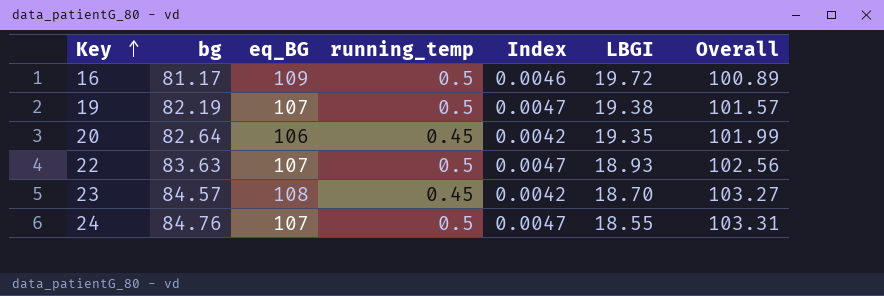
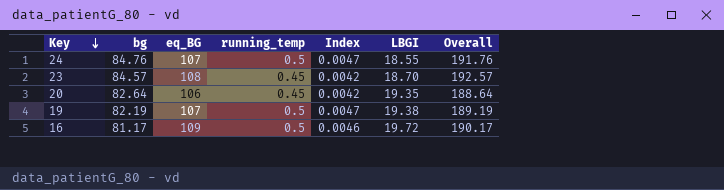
row order: Key ascending -> Key descending
column Overall | formula: [bg] + [LBGI] -> [bg] + [eq_BG]
row 22: 83.63 | 107 | 0.5 | 0.0047 | 18.93 | 102.56 -> none

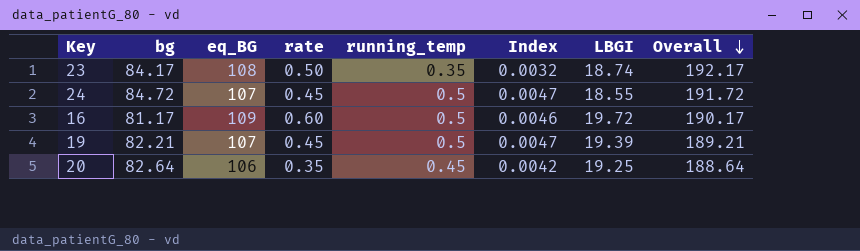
row order: Key descending -> Overall descending
column rate | position: none -> 4
23 | bg: 84.57 -> 84.17
23 | running_temp: 0.45 -> 0.35
23 | Index: 0.0042 -> 0.0032
23 | LBGI: 18.70 -> 18.74
23 | Overall: 192.57 -> 192.17
24 | bg: 84.76 -> 84.72
24 | Overall: 191.76 -> 191.72
19 | bg: 82.19 -> 82.21
19 | LBGI: 19.38 -> 19.39
19 | Overall: 189.19 -> 189.21
20 | LBGI: 19.35 -> 19.25

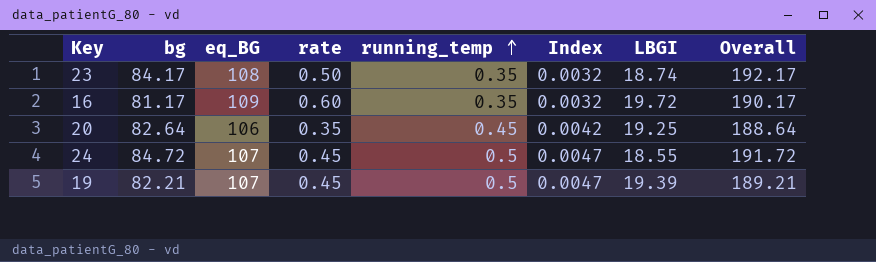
row order: Overall descending -> running_temp ascending
16 | running_temp: 0.5 -> 0.35
16 | Index: 0.0046 -> 0.0032

